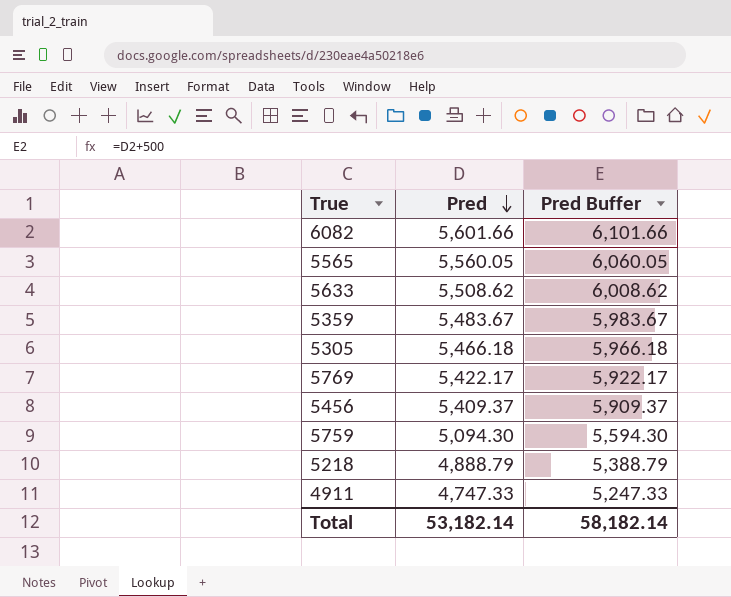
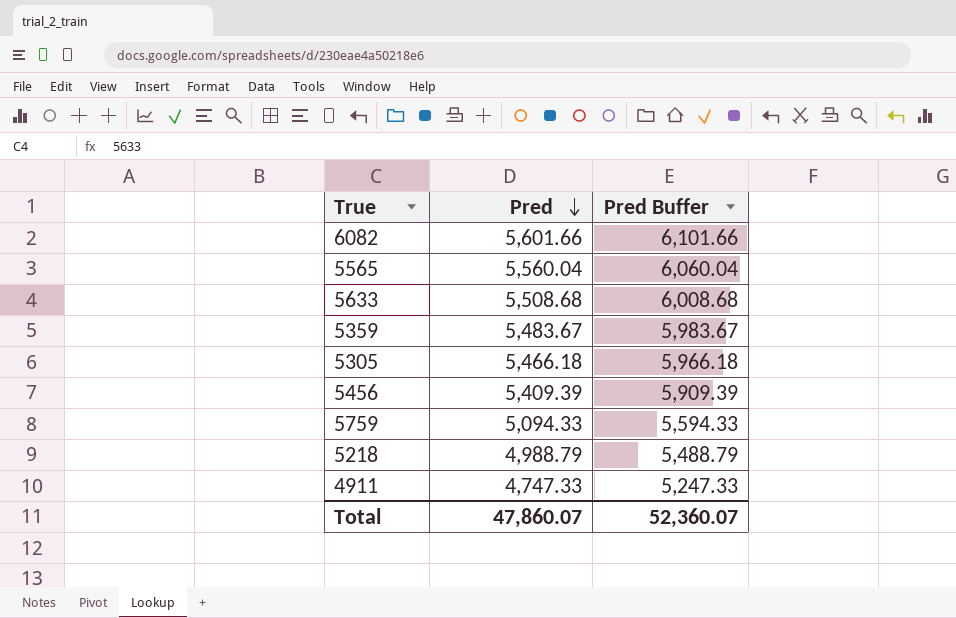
row 5769: 5,422.17 | 5,922.17 -> none
5565 | Pred: 5,560.05 -> 5,560.04
5565 | Pred Buffer: 6,060.05 -> 6,060.04
5633 | Pred: 5,508.62 -> 5,508.68
5633 | Pred Buffer: 6,008.62 -> 6,008.68
5456 | Pred: 5,409.37 -> 5,409.39
5456 | Pred Buffer: 5,909.37 -> 5,909.39
5759 | Pred: 5,094.30 -> 5,094.33
5759 | Pred Buffer: 5,594.30 -> 5,594.33
5218 | Pred: 4,888.79 -> 4,988.79
5218 | Pred Buffer: 5,388.79 -> 5,488.79
Total | Pred: 53,182.14 -> 47,860.07
Total | Pred Buffer: 58,182.14 -> 52,360.07

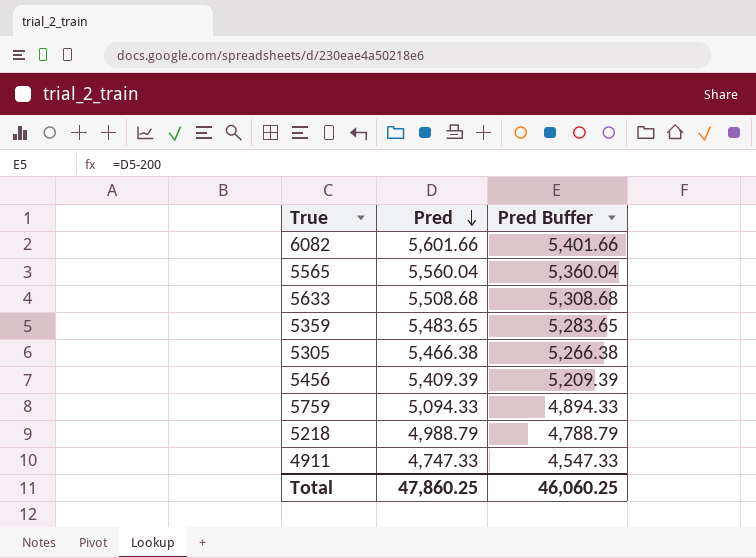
column Pred Buffer | formula: [Pred] + 500 -> [Pred] - 200
5359 | Pred: 5,483.67 -> 5,483.65
5305 | Pred: 5,466.18 -> 5,466.38
Total | Pred: 47,860.07 -> 47,860.25
Total | Pred Buffer: 52,360.07 -> 46,060.25

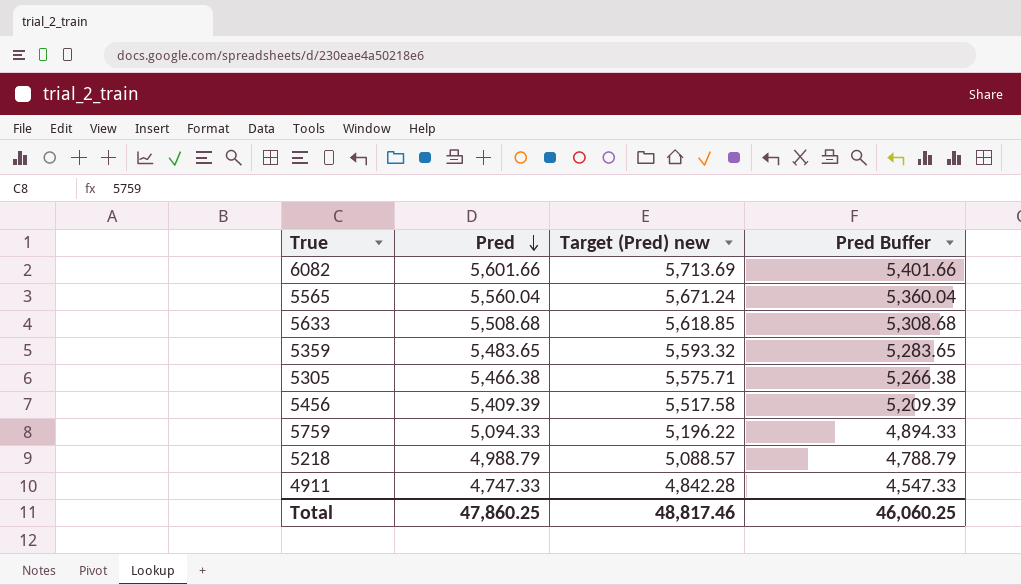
column Target (Pred) new | formula: none -> [Pred] * 1.02

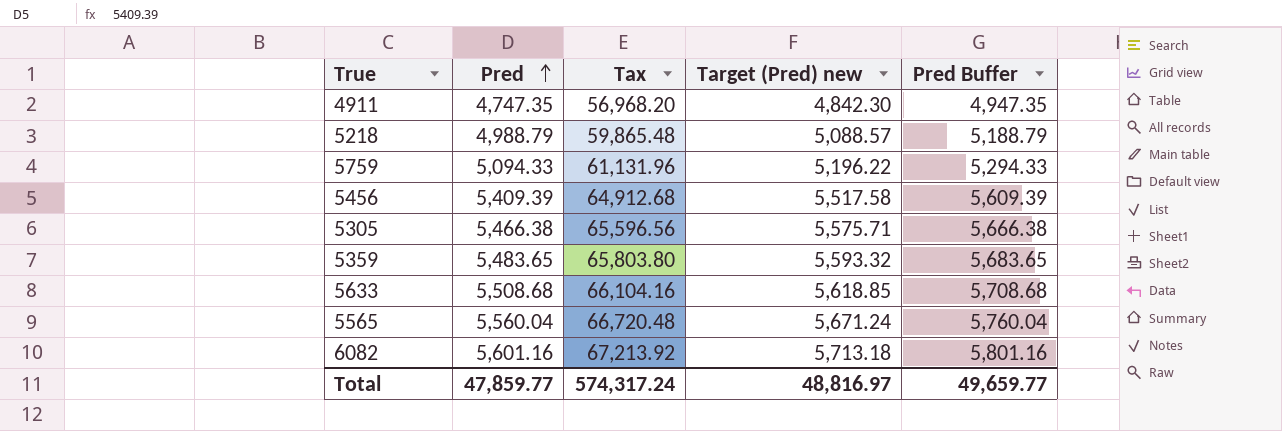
row order: Pred descending -> Pred ascending
column Tax | formula: none -> [Pred] * 12
column Pred Buffer | formula: [Pred] - 200 -> [Pred] + 200
4911 | Pred: 4,747.33 -> 4,747.35
4911 | Target (Pred) new: 4,842.28 -> 4,842.30
6082 | Pred: 5,601.66 -> 5,601.16
6082 | Target (Pred) new: 5,713.69 -> 5,713.18
Total | Pred: 47,860.25 -> 47,859.77
Total | Target (Pred) new: 48,817.46 -> 48,816.97
Total | Pred Buffer: 46,060.25 -> 49,659.77

